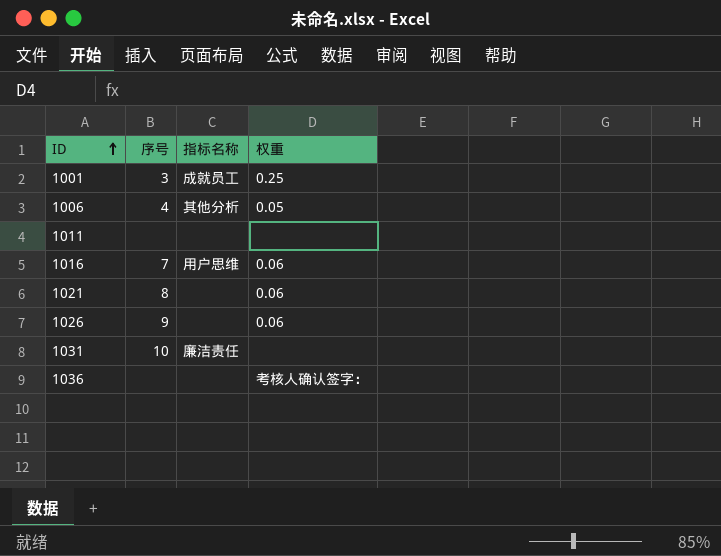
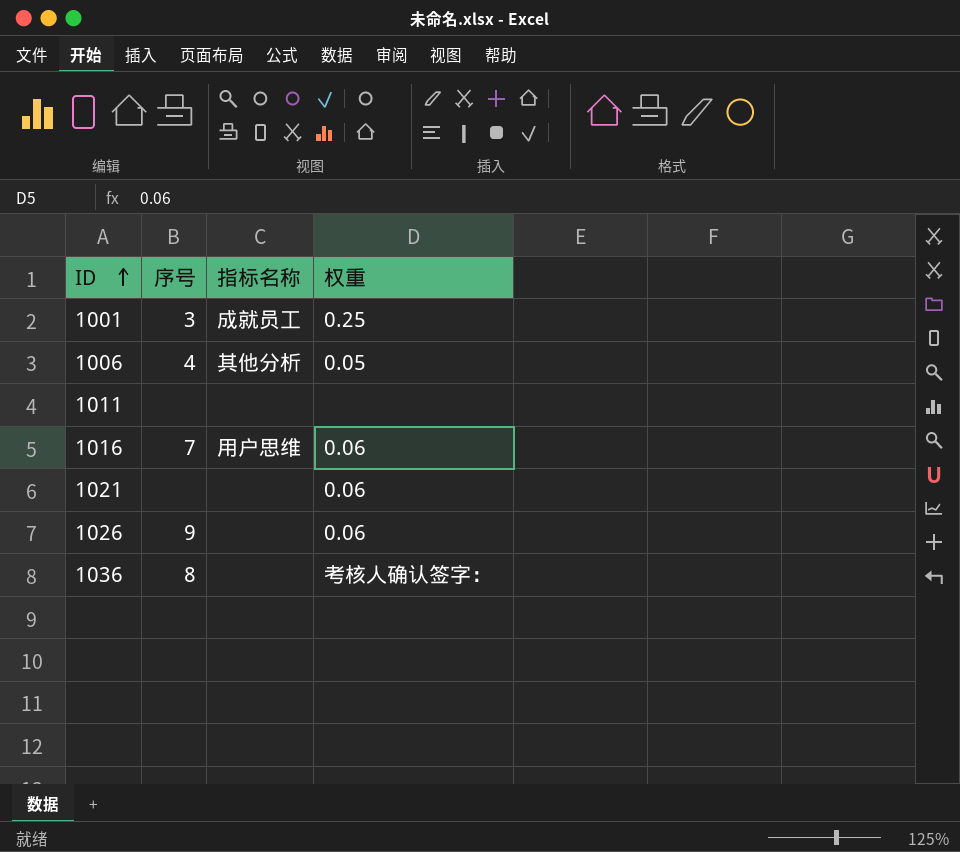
row 1031: 10 | 廉洁责任 | none -> none
1021 | 序号: 8 -> none
1036 | 序号: none -> 8

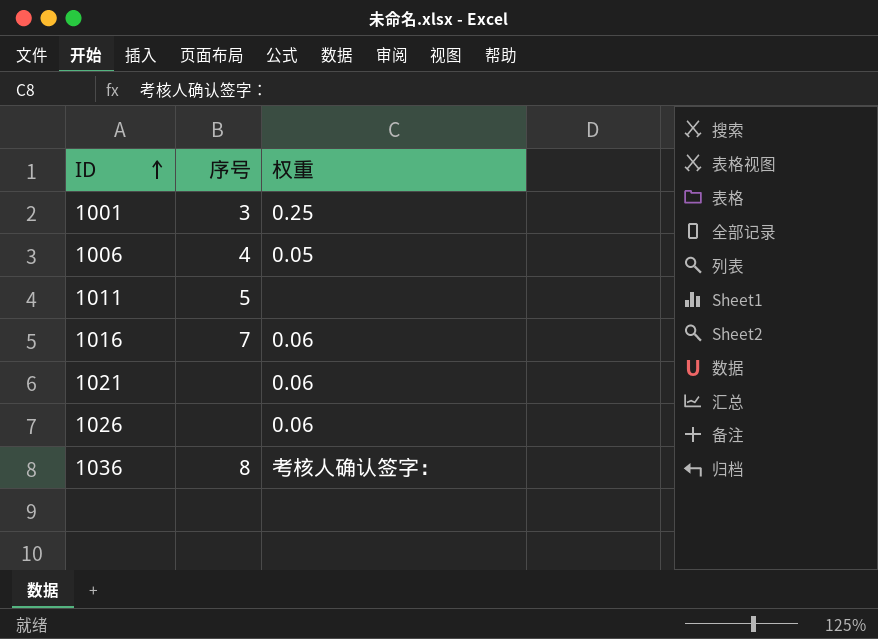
column 指标名称 | position: 3 -> none
1011 | 序号: none -> 5
1026 | 序号: 9 -> none

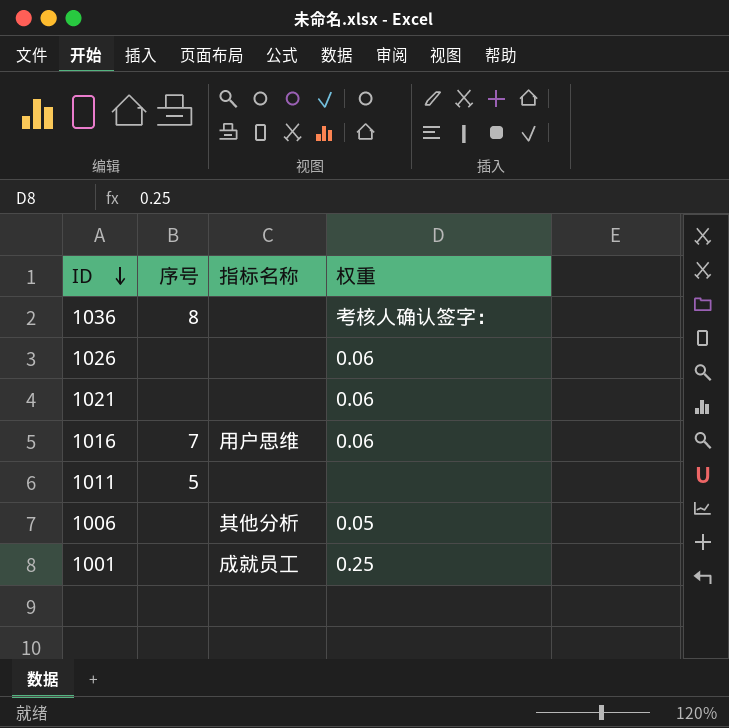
row order: ID ascending -> ID descending
column 指标名称 | position: none -> 3
1006 | 序号: 4 -> none
1001 | 序号: 3 -> none

